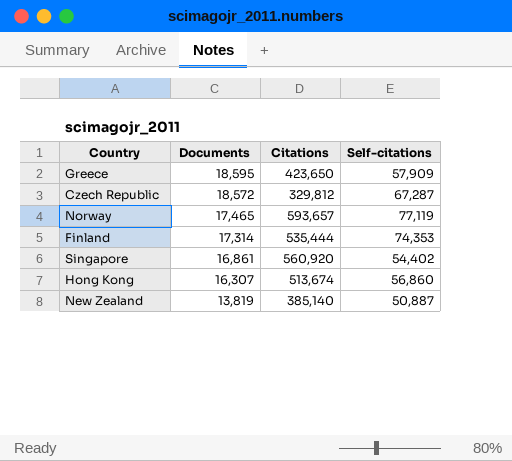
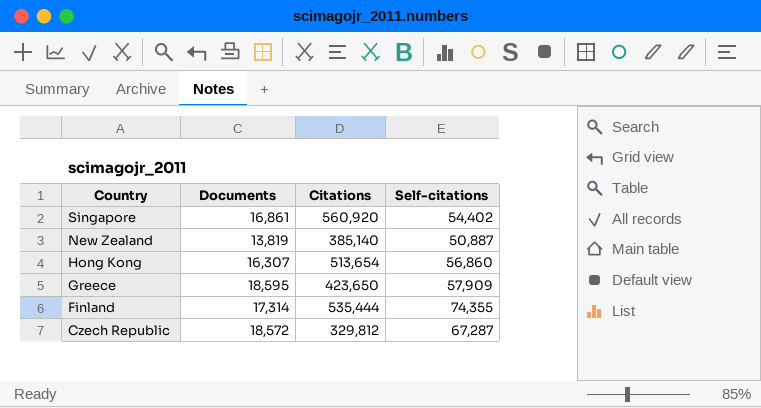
row order: Documents descending -> Country descending
row Norway: 17,465 | 593,657 | 77,119 -> none
Hong Kong | Citations: 513,674 -> 513,654
Finland | Self-citations: 74,353 -> 74,355

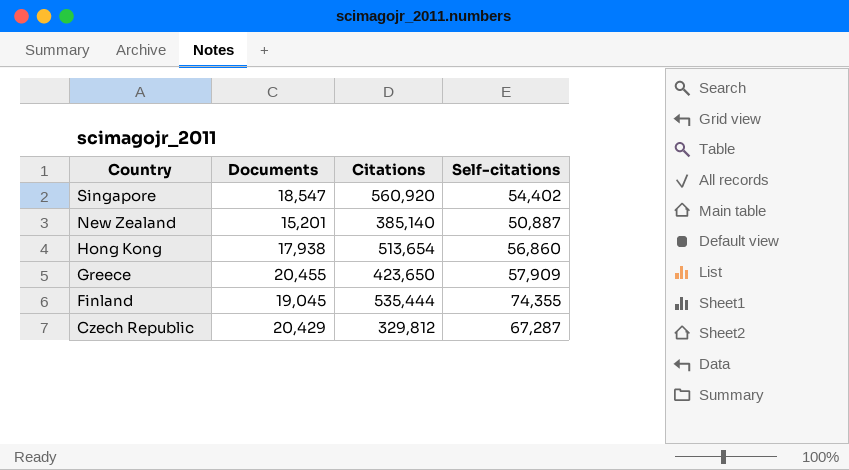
Singapore | Documents: 16,861 -> 18,547
New Zealand | Documents: 13,819 -> 15,201
Hong Kong | Documents: 16,307 -> 17,938
Greece | Documents: 18,595 -> 20,455
Finland | Documents: 17,314 -> 19,045
Czech Republic | Documents: 18,572 -> 20,429

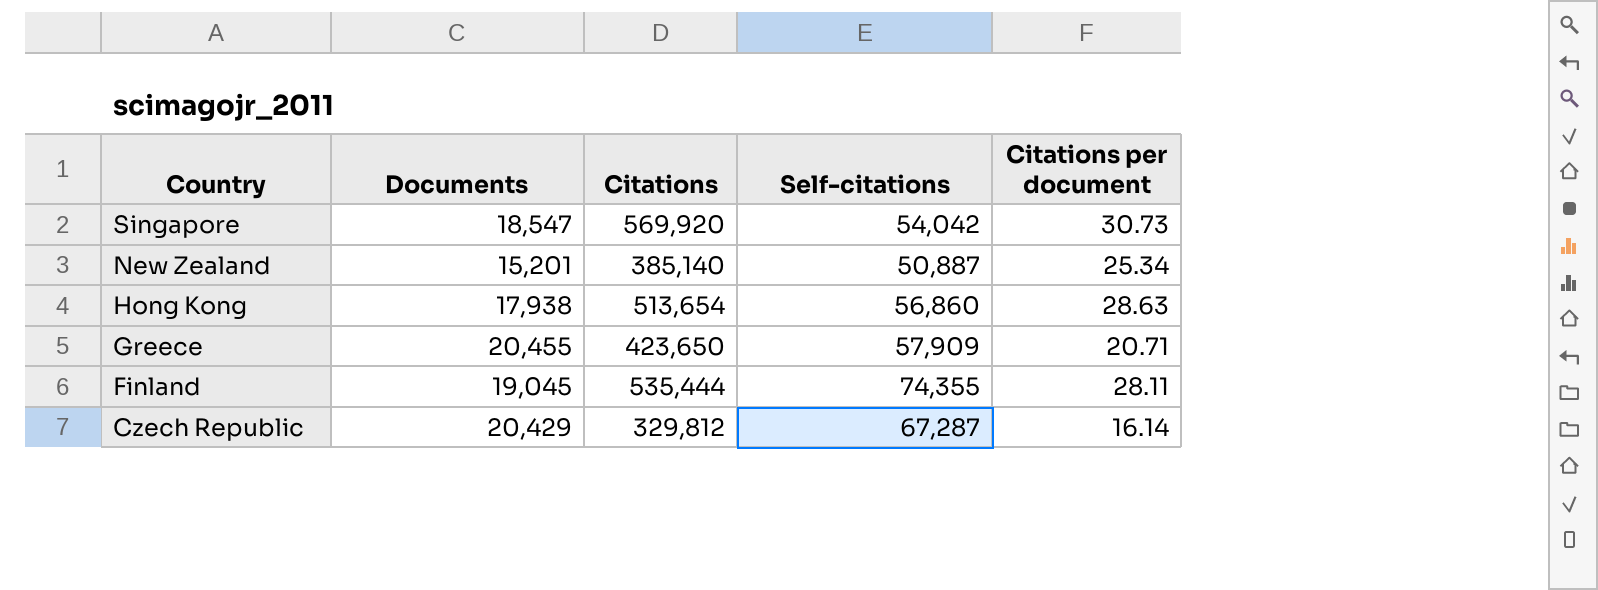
column Citations per document | formula: none -> [Citations] / [Documents]
Singapore | Citations: 560,920 -> 569,920
Singapore | Self-citations: 54,402 -> 54,042

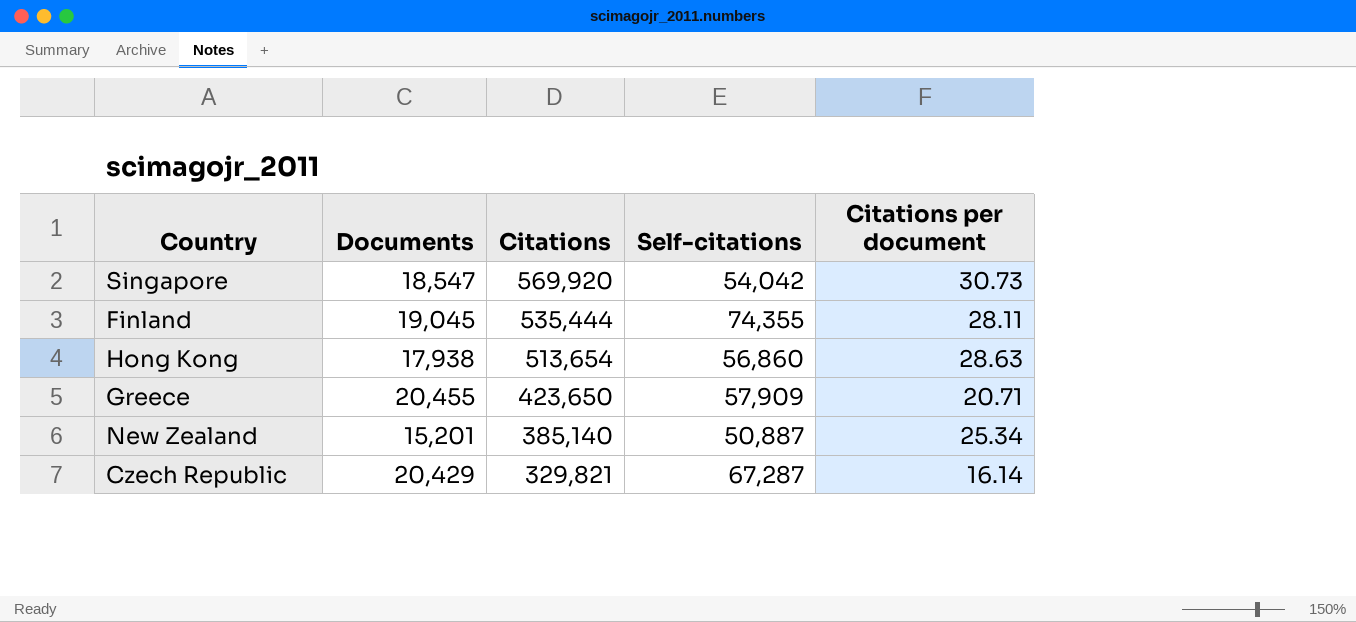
row order: Country descending -> Citations descending
Czech Republic | Citations: 329,812 -> 329,821

